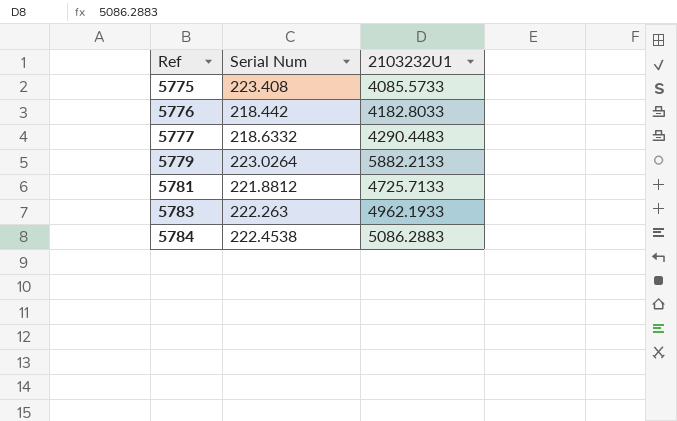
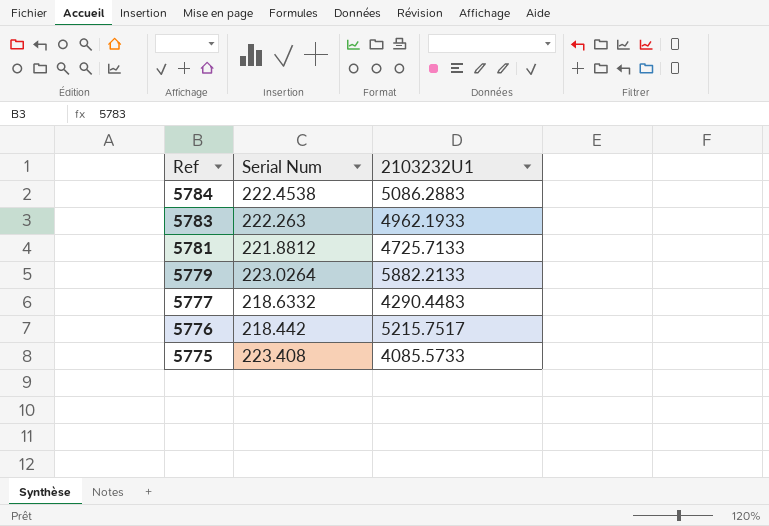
row order: Ref ascending -> Ref descending
5776 | 2103232U1: 4182.8033 -> 5215.7517

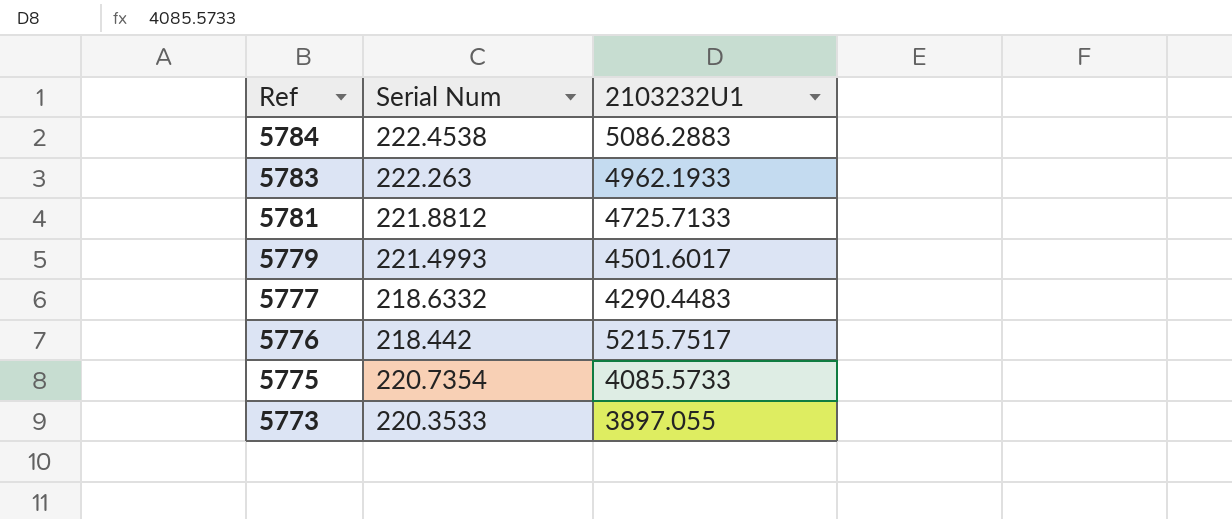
5779 | Serial Num: 223.0264 -> 221.4993
5779 | 2103232U1: 5882.2133 -> 4501.6017
5775 | Serial Num: 223.408 -> 220.7354
row 5773: none -> 220.3533 | 3897.055

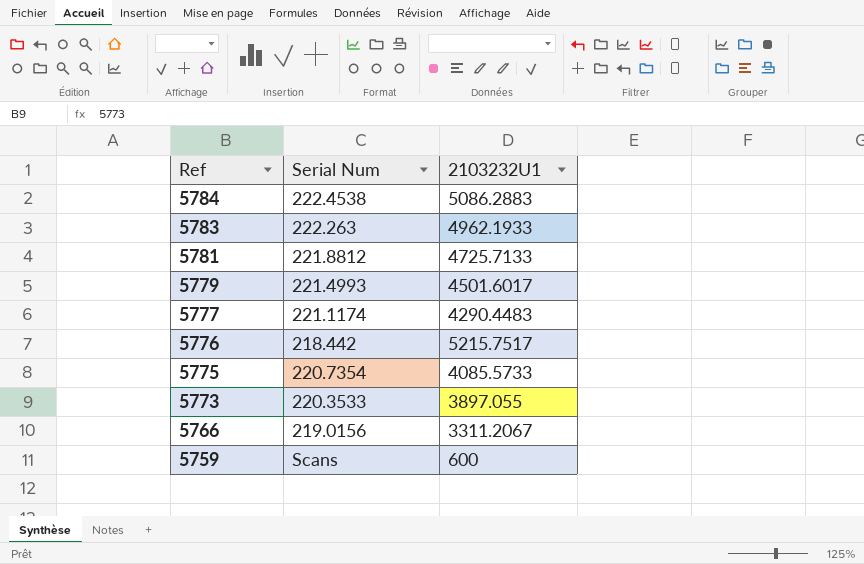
5777 | Serial Num: 218.6332 -> 221.1174
row 5766: none -> 219.0156 | 3311.2067
row 5759: none -> Scans | 600

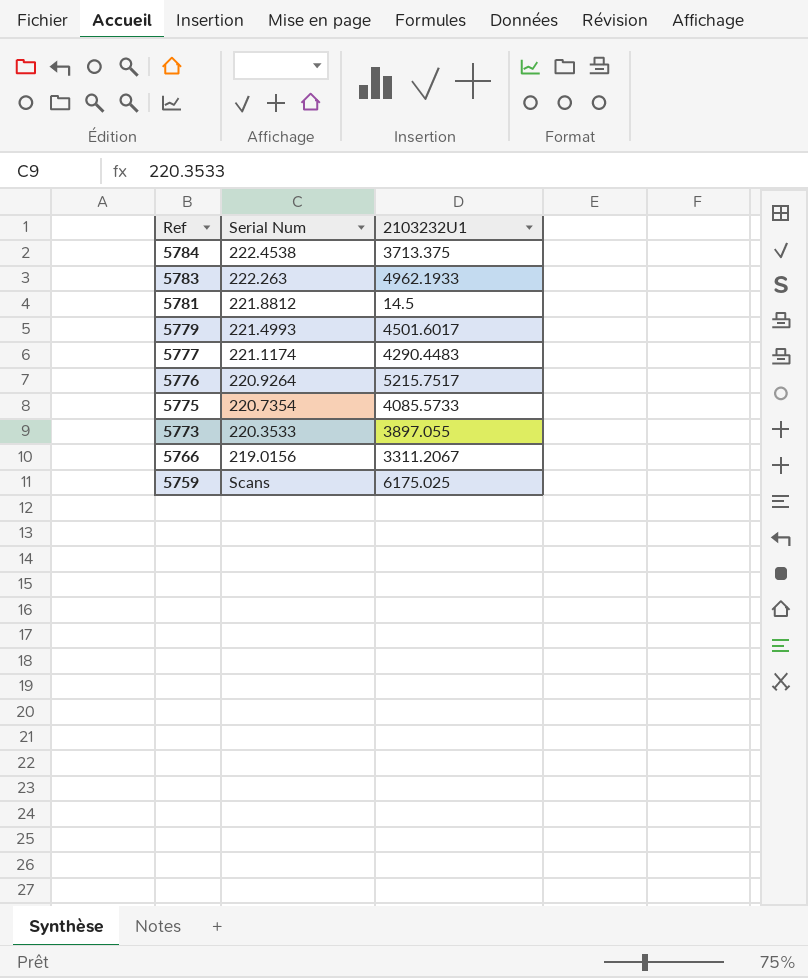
5784 | 2103232U1: 5086.2883 -> 3713.375
5781 | 2103232U1: 4725.7133 -> 14.5
5776 | Serial Num: 218.442 -> 220.9264
5759 | 2103232U1: 600 -> 6175.025

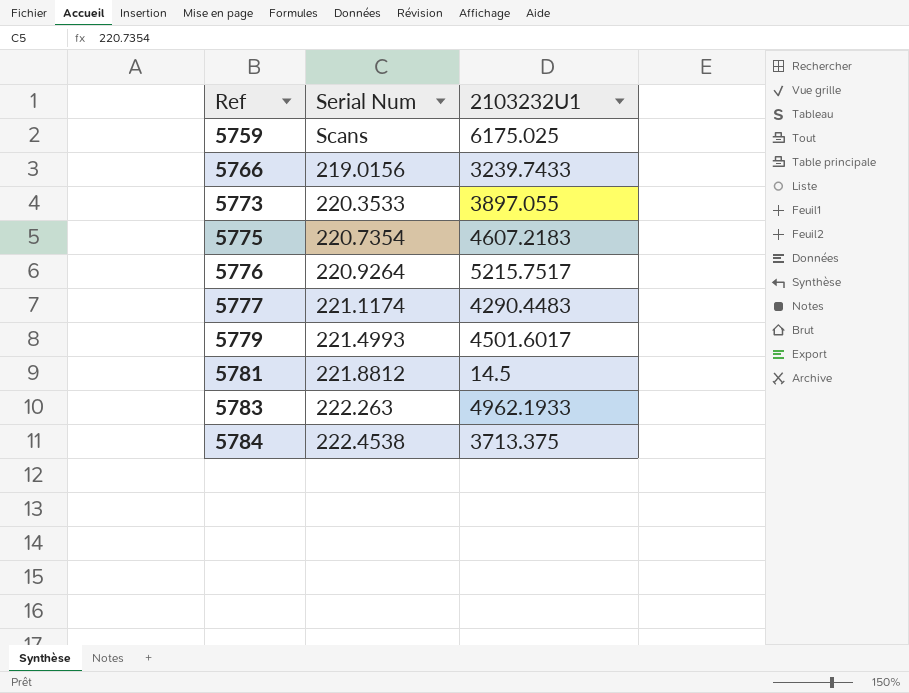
row order: Ref descending -> Ref ascending
5766 | 2103232U1: 3311.2067 -> 3239.7433
5775 | 2103232U1: 4085.5733 -> 4607.2183

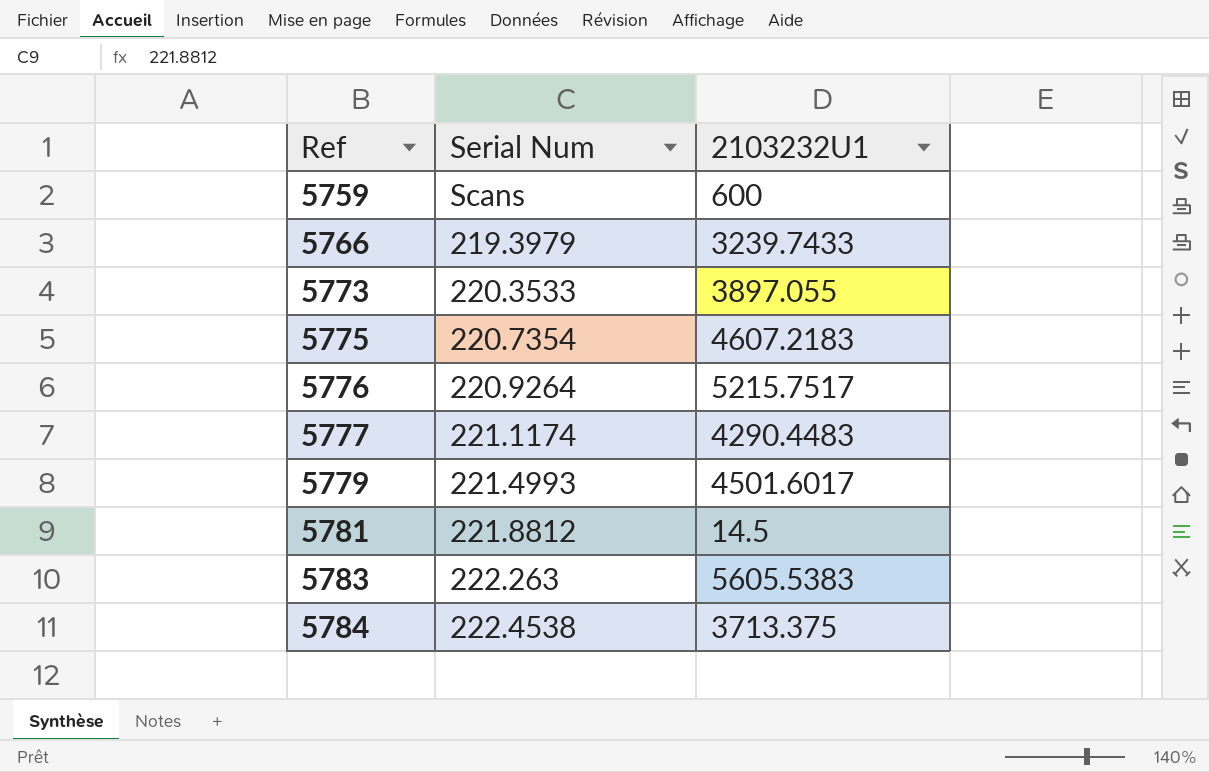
5759 | 2103232U1: 6175.025 -> 600
5766 | Serial Num: 219.0156 -> 219.3979
5783 | 2103232U1: 4962.1933 -> 5605.5383

